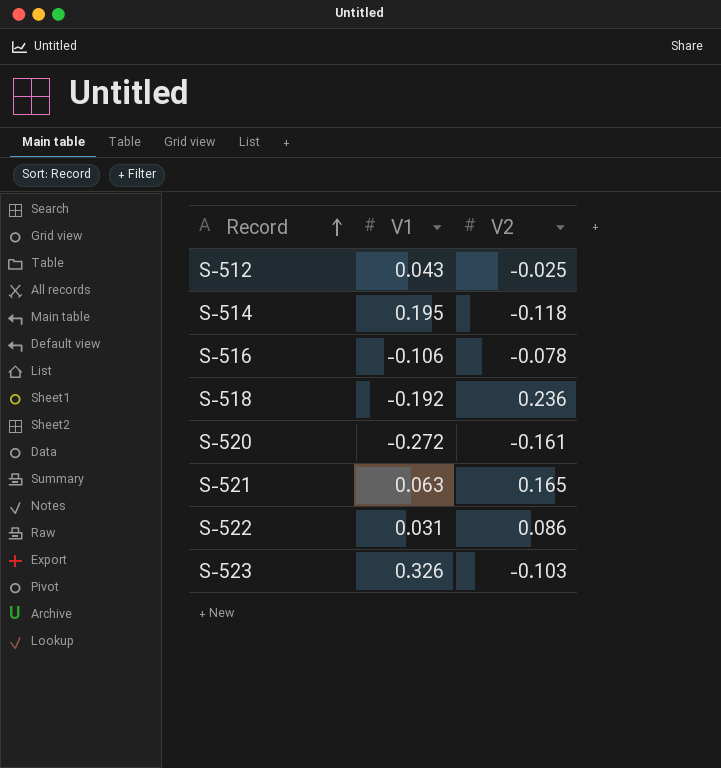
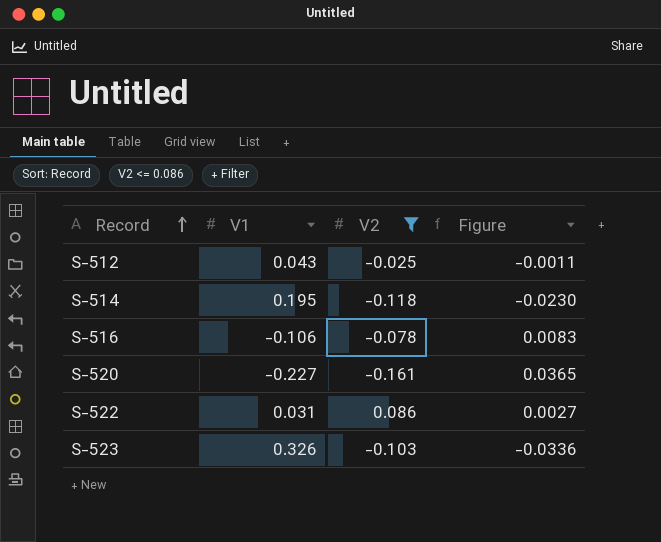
filter: none -> V2 <= 0.086
column Figure | formula: none -> [V1] * [V2]
S-520 | V1: -0.272 -> -0.227

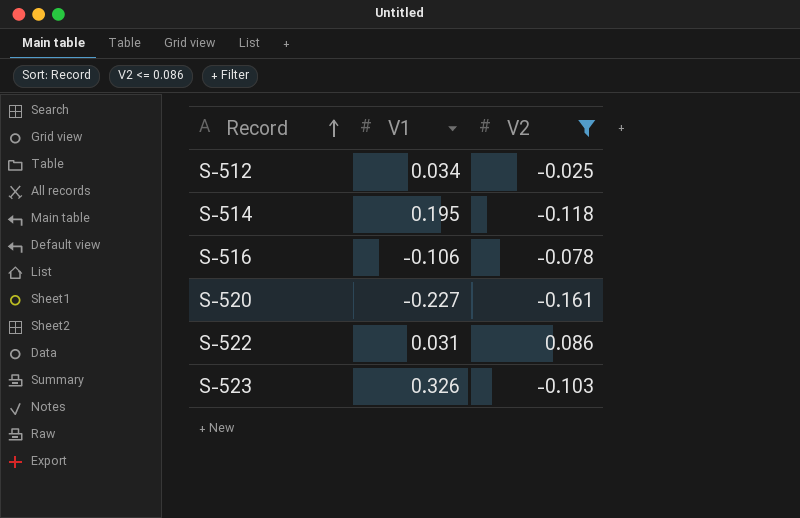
column Figure | formula: [V1] * [V2] -> none
S-512 | V1: 0.043 -> 0.034

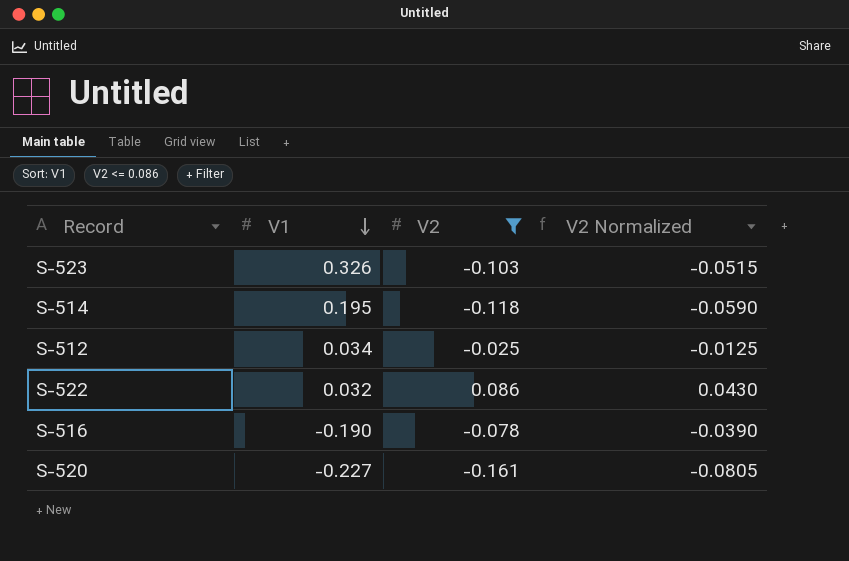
row order: Record ascending -> V1 descending
column V2 Normalized | formula: none -> [V2] * 0.5
S-522 | V1: 0.031 -> 0.032
S-516 | V1: -0.106 -> -0.190

